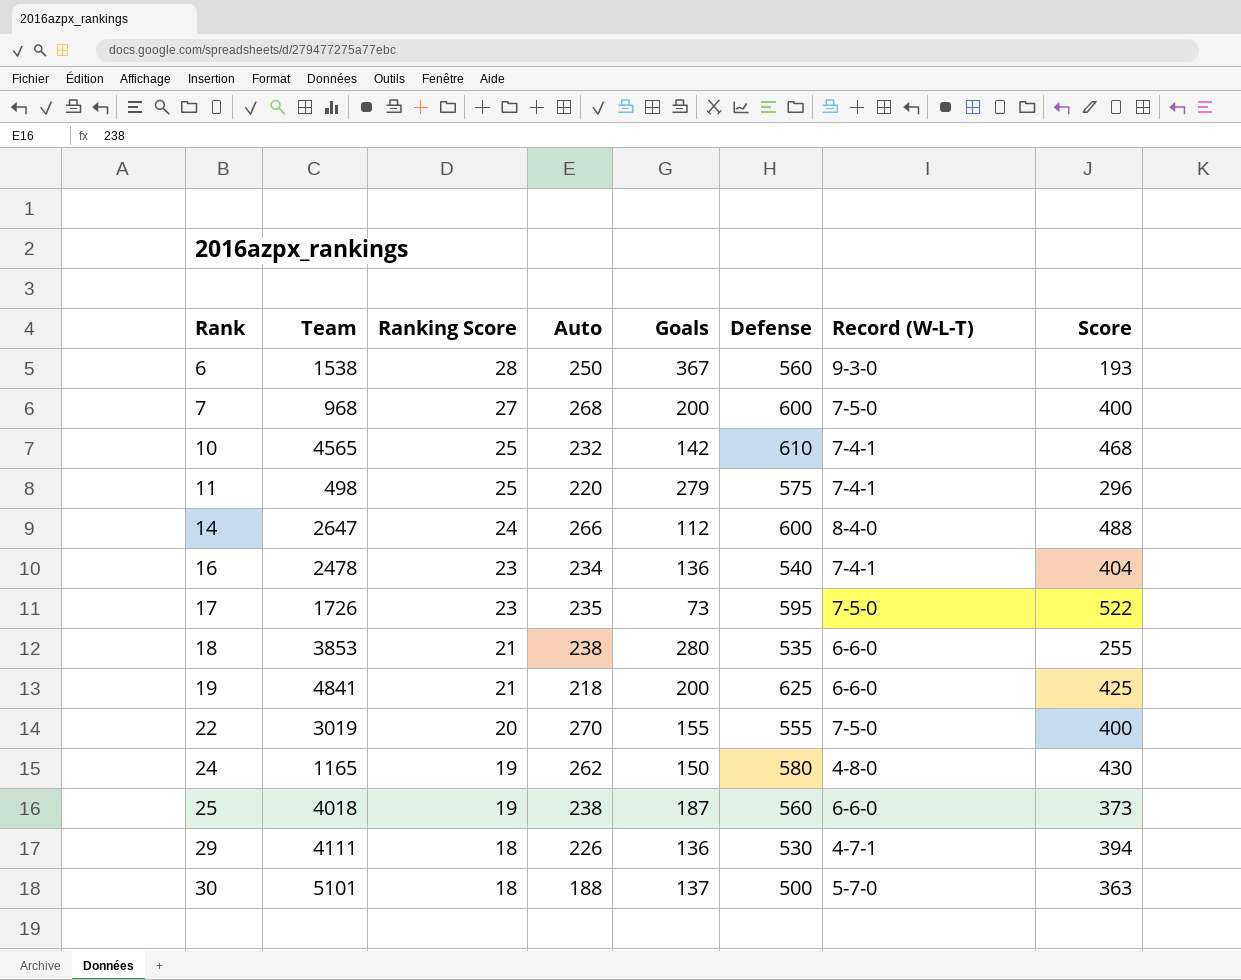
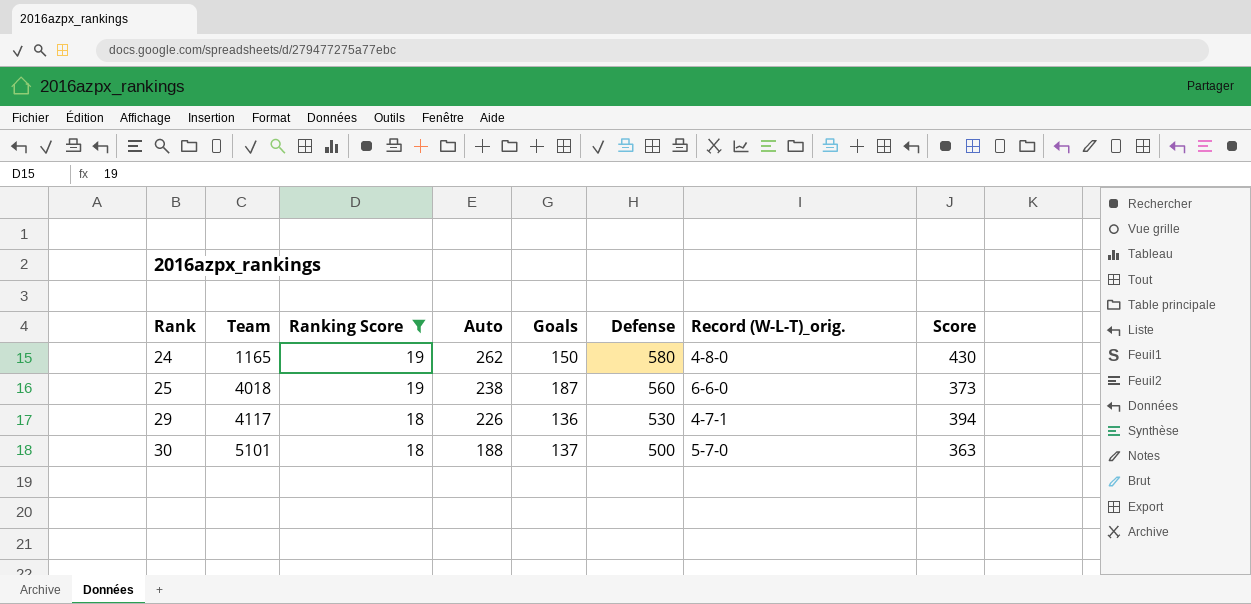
filter: none -> Ranking Score <= 19
column name: Record (W-L-T) -> Record (W-L-T)_orig.
29 | Team: 4111 -> 4117

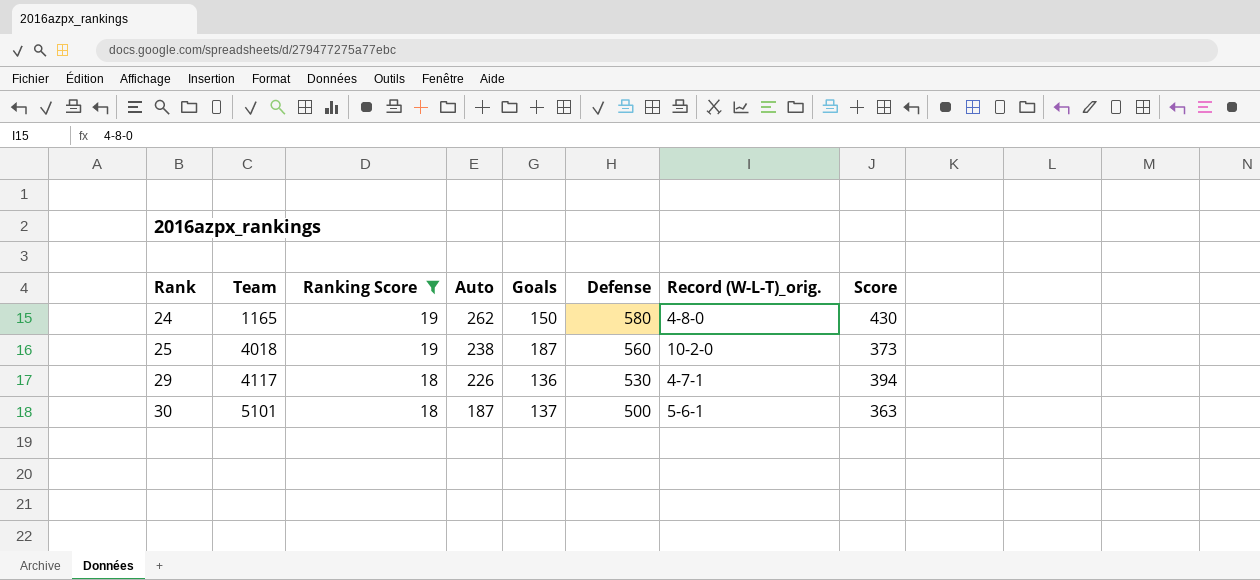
25 | Record (W-L-T)_orig.: 6-6-0 -> 10-2-0
30 | Auto: 188 -> 187
30 | Record (W-L-T)_orig.: 5-7-0 -> 5-6-1

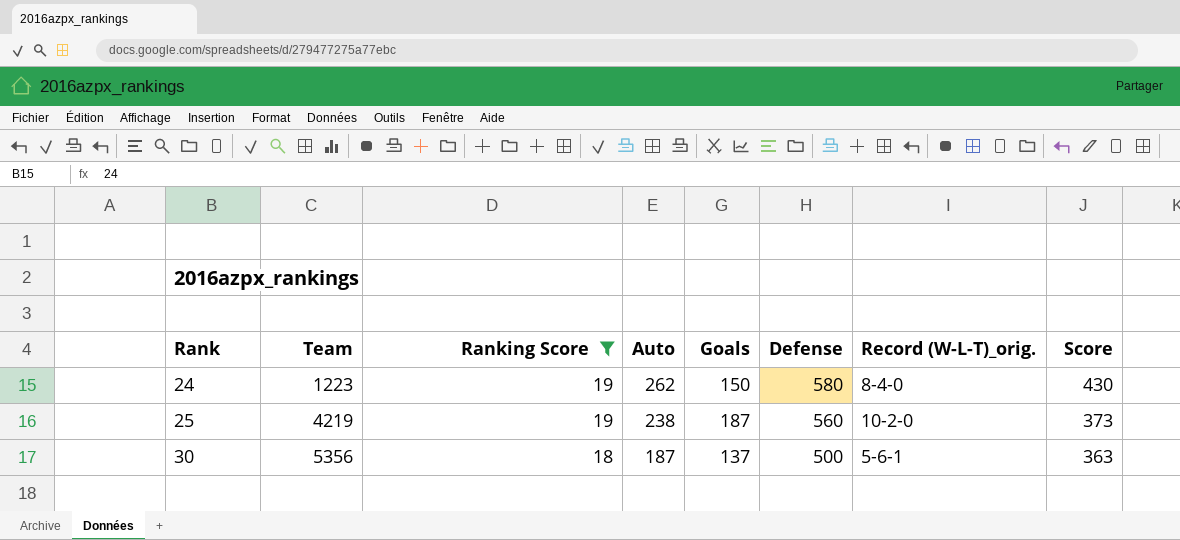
row 29: 4117 | 18 | 226 | 136 | 530 | 4-7-1 | 394 -> none
24 | Team: 1165 -> 1223
24 | Record (W-L-T)_orig.: 4-8-0 -> 8-4-0
25 | Team: 4018 -> 4219
30 | Team: 5101 -> 5356

